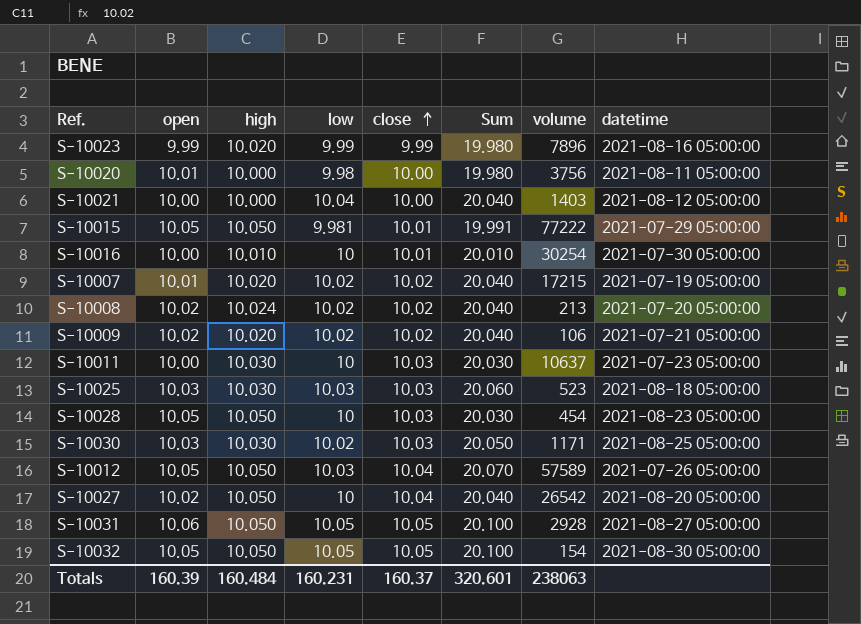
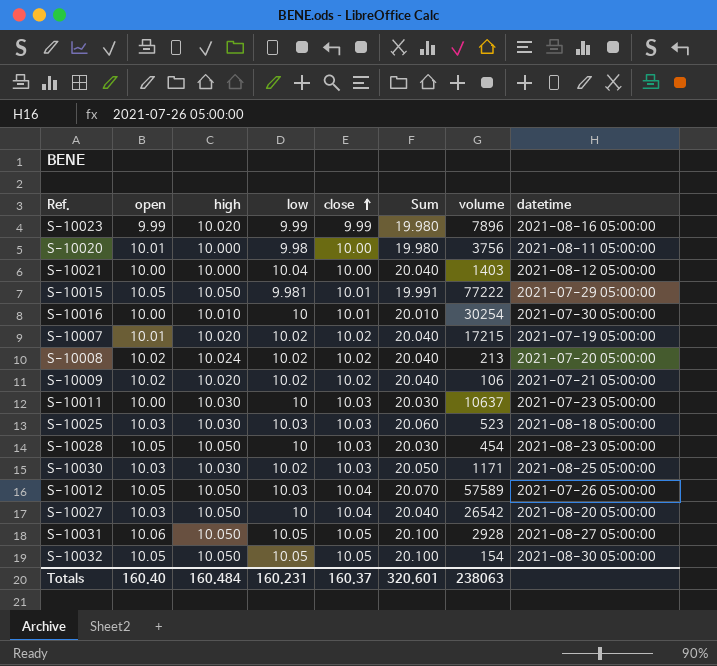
S-10027 | open: 10.02 -> 10.03
Totals | open: 160.39 -> 160.40

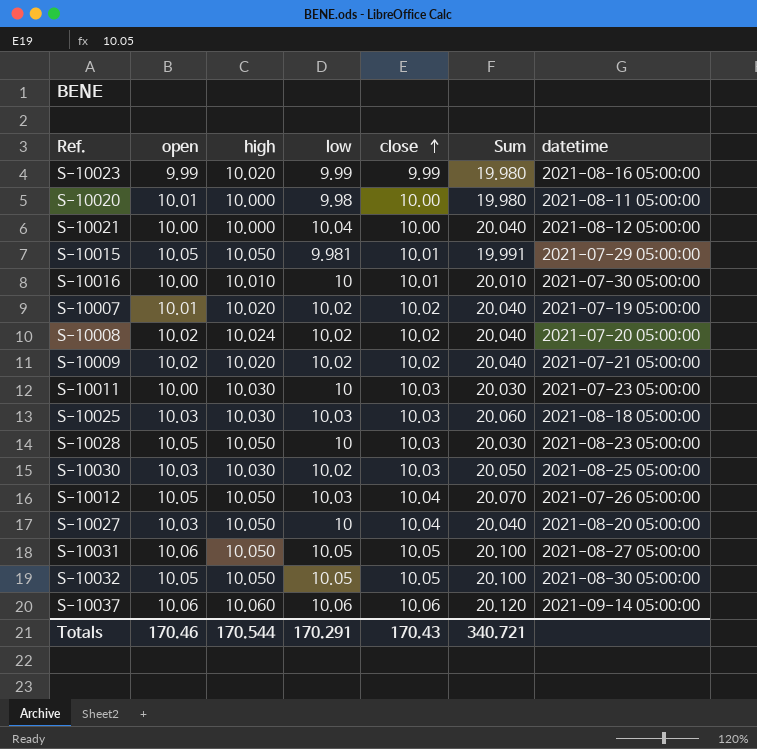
column volume | position: 7 -> none
row S-10037: none -> 10.06 | 10.060 | 10.06 | 10.06 | 20.120 | 2021-09-14 05:00:00
Totals | open: 160.40 -> 170.46
Totals | high: 160.484 -> 170.544
Totals | low: 160.231 -> 170.291
Totals | close: 160.37 -> 170.43
Totals | Sum: 320.601 -> 340.721

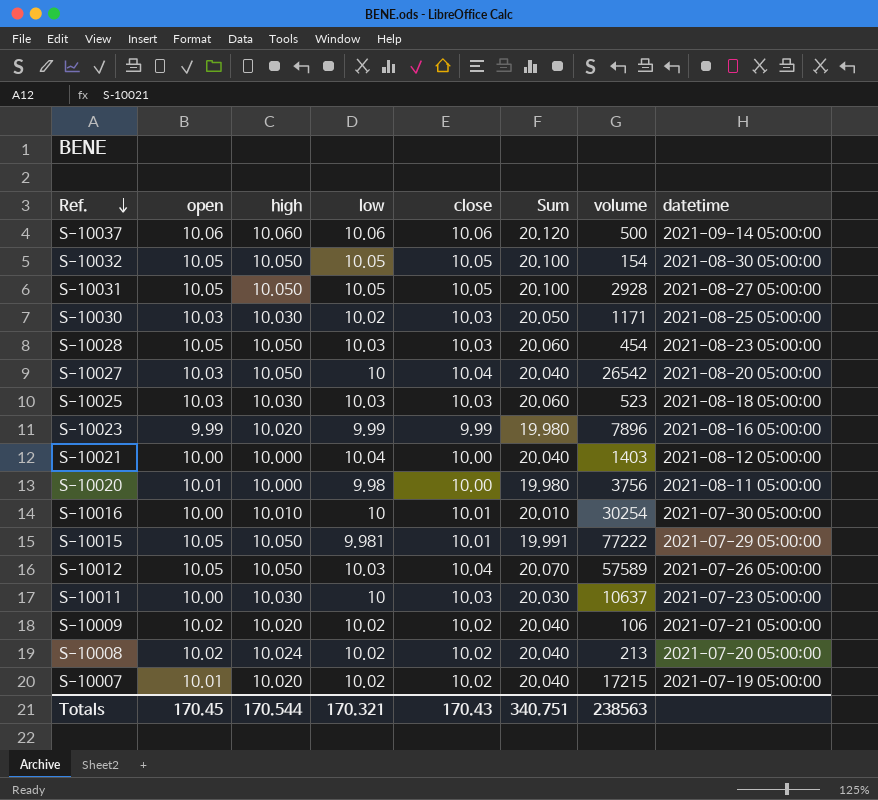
row order: close ascending -> Ref. descending
column volume | position: none -> 7
S-10031 | open: 10.06 -> 10.05
S-10028 | low: 10 -> 10.03
S-10028 | Sum: 20.030 -> 20.060
Totals | open: 170.46 -> 170.45
Totals | low: 170.291 -> 170.321
Totals | Sum: 340.721 -> 340.751

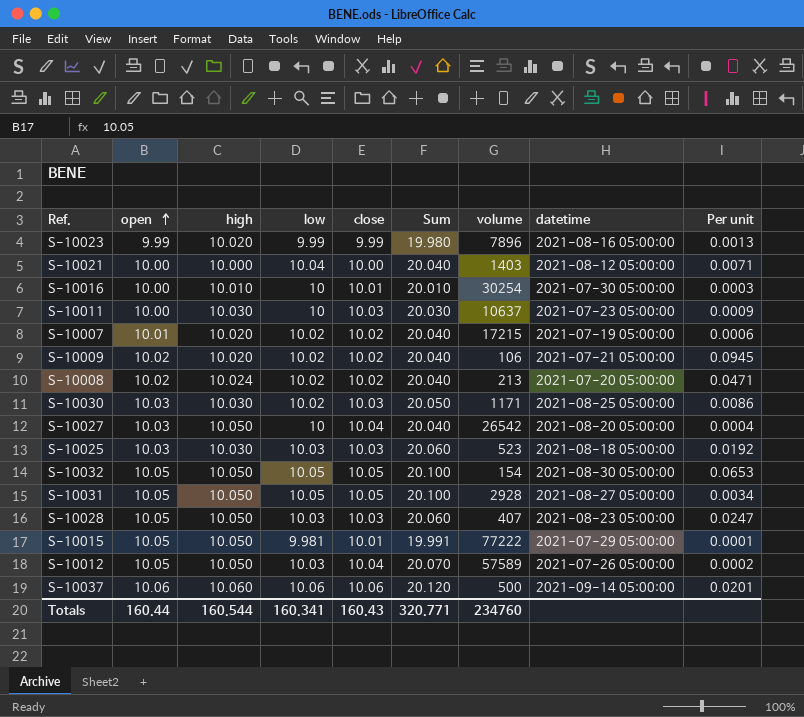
row order: Ref. descending -> open ascending
column Per unit | formula: none -> [high] / [volume]
row S-10020: 10.01 | 10.000 | 9.98 | 10.00 | 19.980 | 3756 | 2021-08-11 05:00:00 -> none
S-10028 | volume: 454 -> 407
Totals | open: 170.45 -> 160.44
Totals | high: 170.544 -> 160.544
Totals | low: 170.321 -> 160.341
Totals | close: 170.43 -> 160.43
Totals | Sum: 340.751 -> 320.771
Totals | volume: 238563 -> 234760

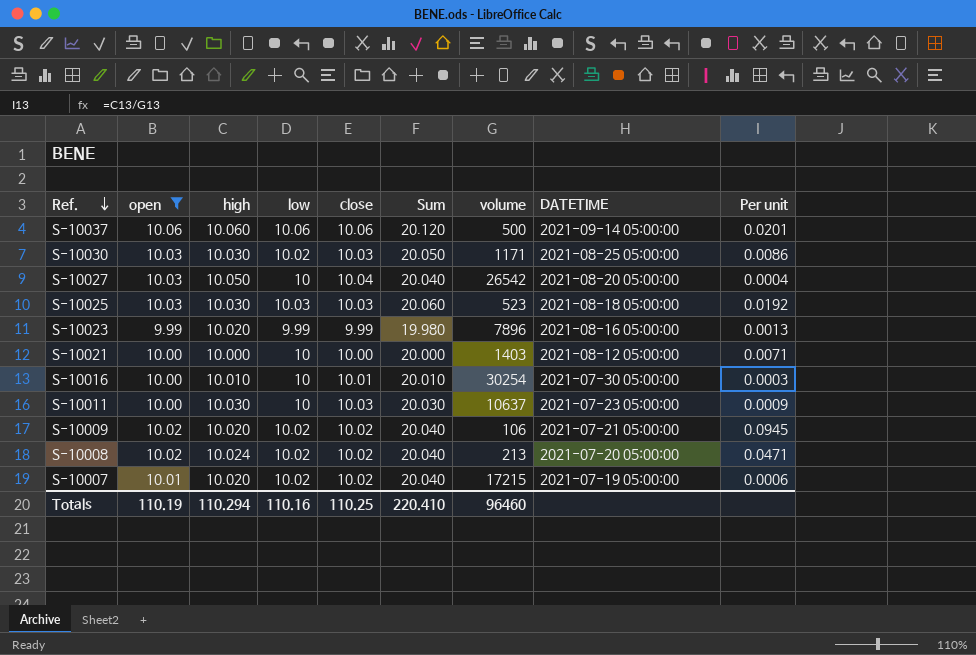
filter: none -> open != 10.05
row order: open ascending -> Ref. descending
column name: datetime -> DATETIME
S-10021 | low: 10.04 -> 10
S-10021 | Sum: 20.040 -> 20.000
Totals | open: 160.44 -> 110.19
Totals | high: 160.544 -> 110.294
Totals | low: 160.341 -> 110.16
Totals | close: 160.43 -> 110.25
Totals | Sum: 320.771 -> 220.410
Totals | volume: 234760 -> 96460

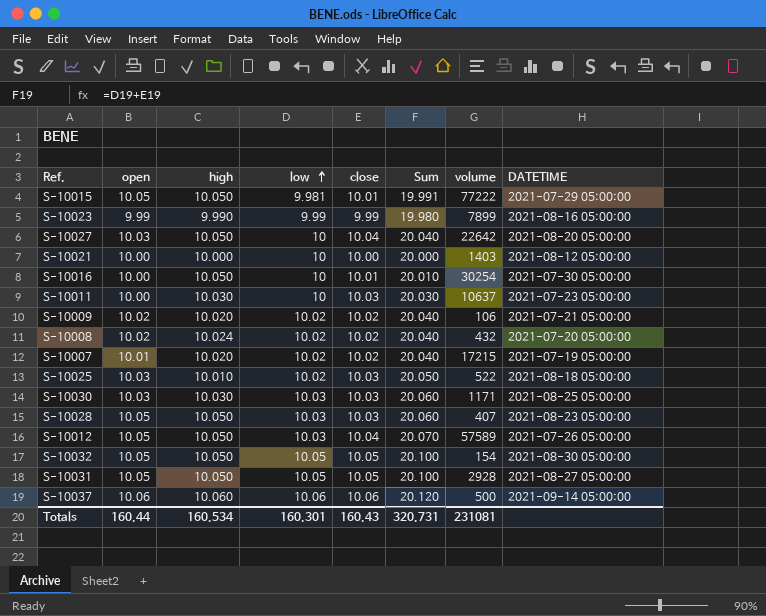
filter: open != 10.05 -> none
row order: Ref. descending -> low ascending
column Per unit | formula: [high] / [volume] -> none
S-10023 | high: 10.020 -> 9.990
S-10023 | volume: 7896 -> 7899
S-10027 | volume: 26542 -> 22642
S-10016 | high: 10.010 -> 10.050
S-10008 | volume: 213 -> 432
S-10025 | high: 10.030 -> 10.010
S-10025 | low: 10.03 -> 10.02
S-10025 | Sum: 20.060 -> 20.050
S-10025 | volume: 523 -> 522
S-10030 | low: 10.02 -> 10.03
S-10030 | Sum: 20.050 -> 20.060
Totals | open: 110.19 -> 160.44
Totals | high: 110.294 -> 160.534
Totals | low: 110.16 -> 160.301
Totals | close: 110.25 -> 160.43
Totals | Sum: 220.410 -> 320.731
Totals | volume: 96460 -> 231081

